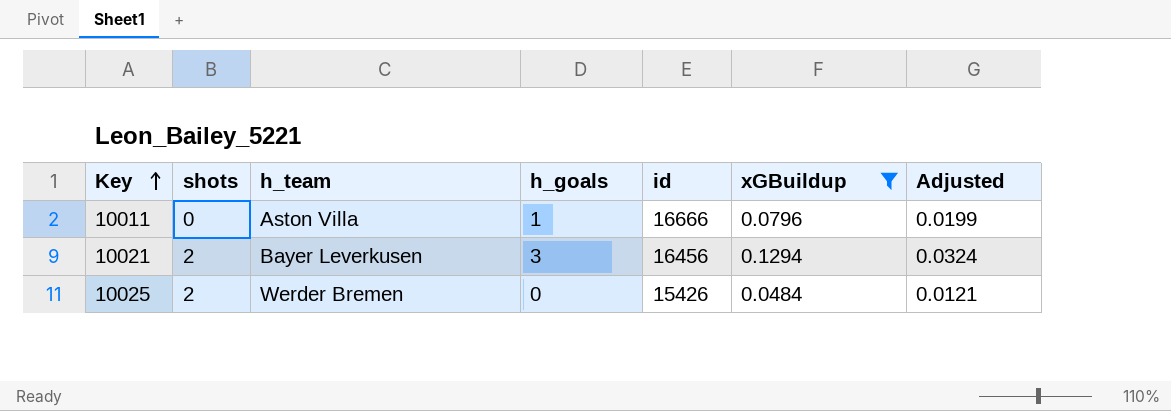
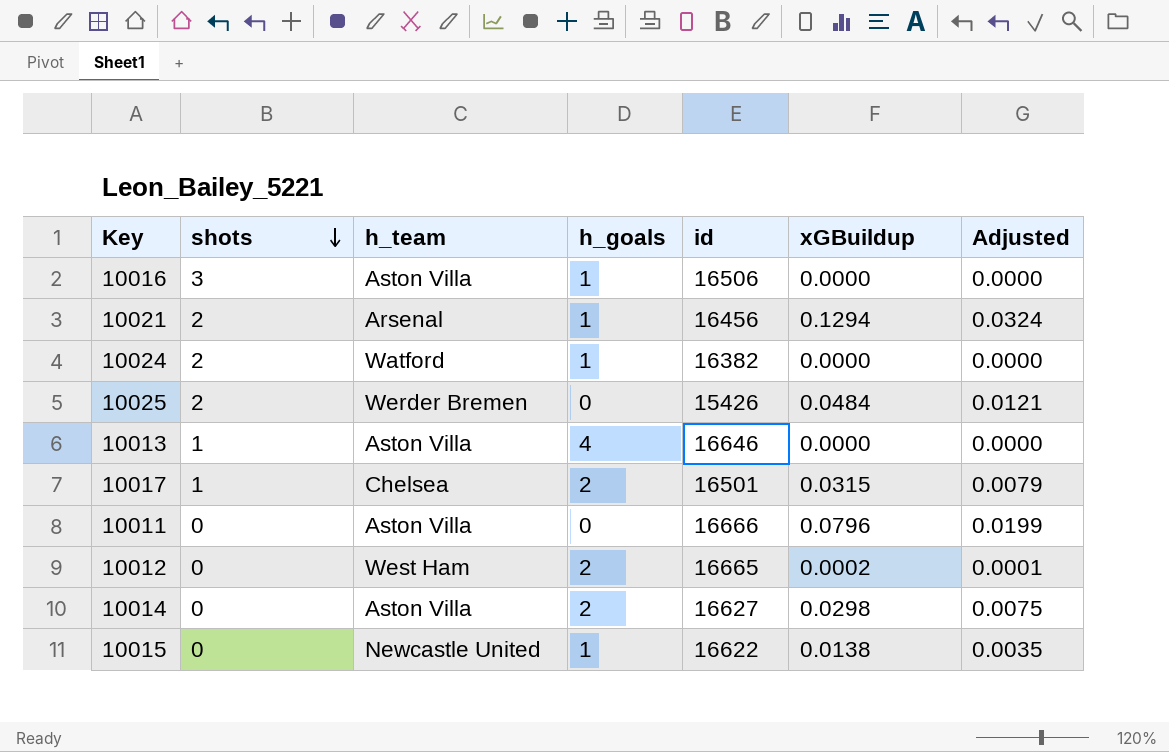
filter: xGBuildup >= 0.0484 -> none
row order: Key ascending -> shots descending
10021 | h_team: Bayer Leverkusen -> Arsenal
10021 | h_goals: 3 -> 1
10011 | h_goals: 1 -> 0

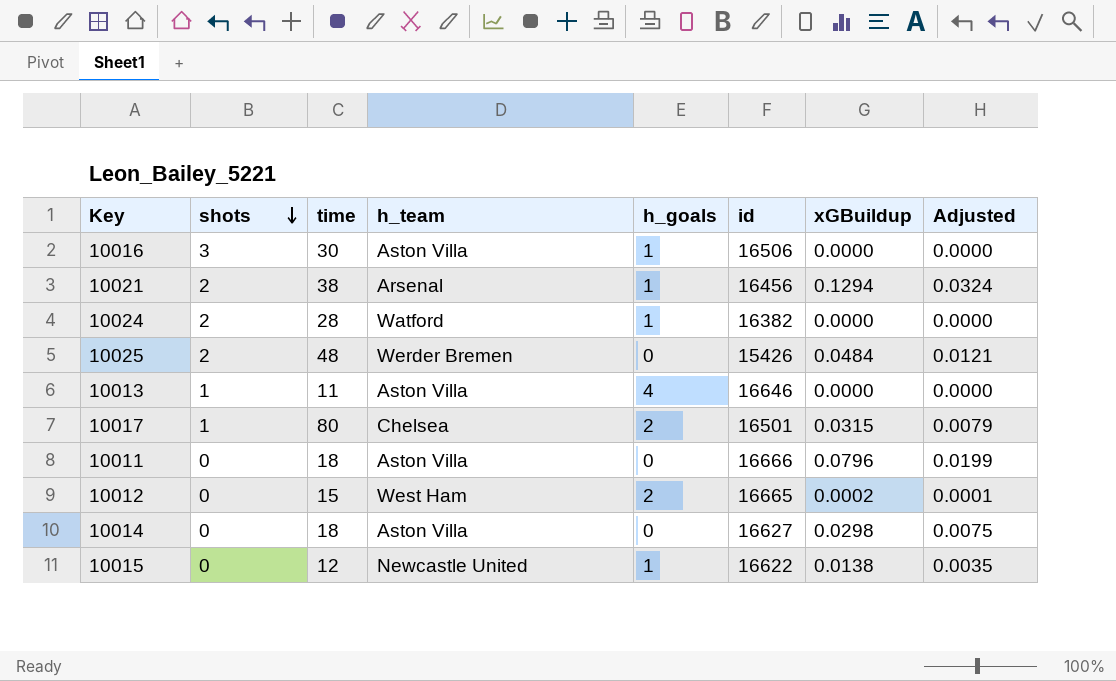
column time | position: none -> 3
10014 | h_goals: 2 -> 0

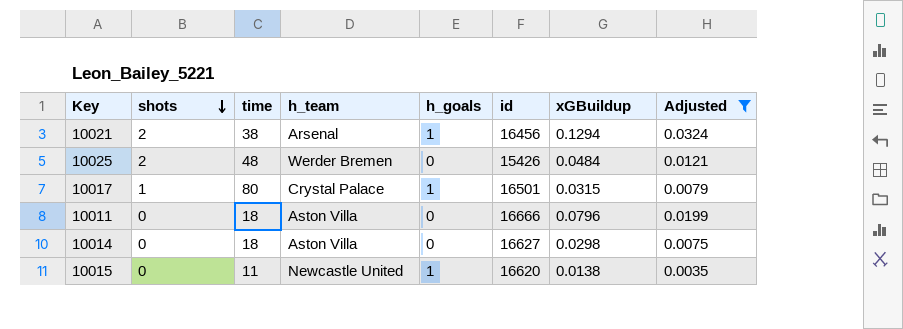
filter: none -> Adjusted >= 0.0035
10017 | h_team: Chelsea -> Crystal Palace
10017 | h_goals: 2 -> 1
10015 | time: 12 -> 11
10015 | id: 16622 -> 16620

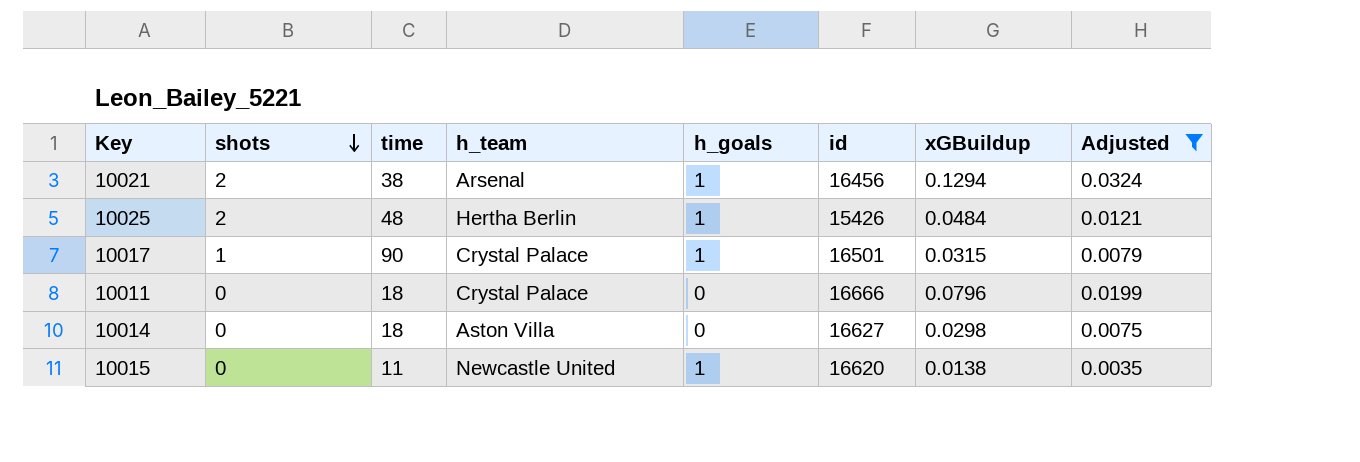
10025 | h_team: Werder Bremen -> Hertha Berlin
10025 | h_goals: 0 -> 1
10017 | time: 80 -> 90
10011 | h_team: Aston Villa -> Crystal Palace

